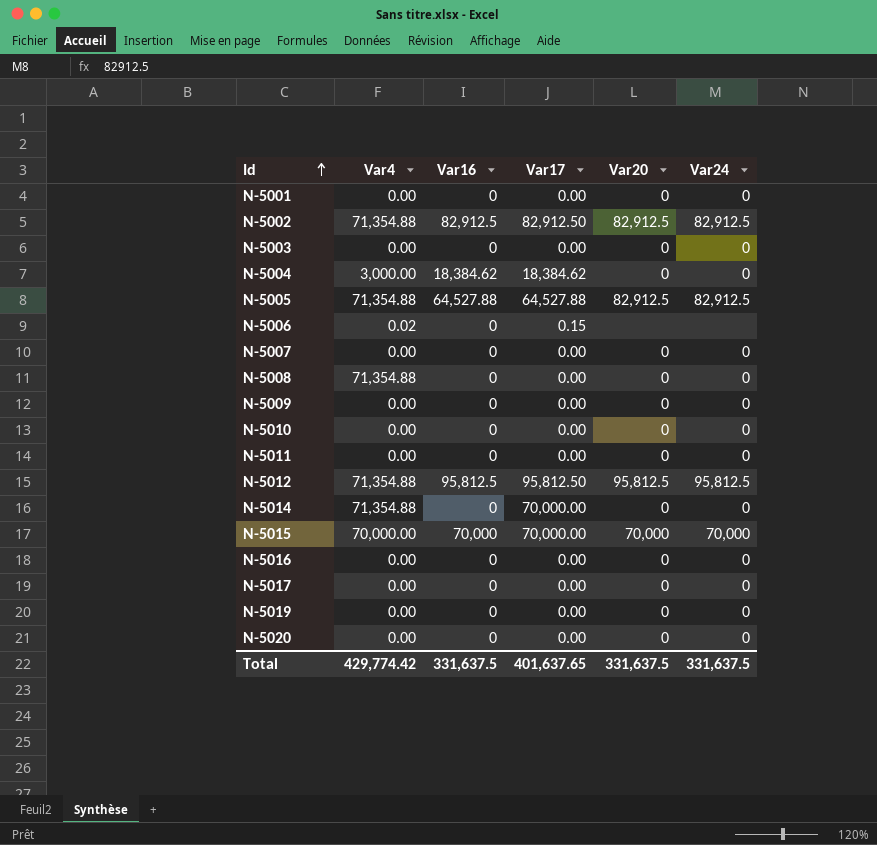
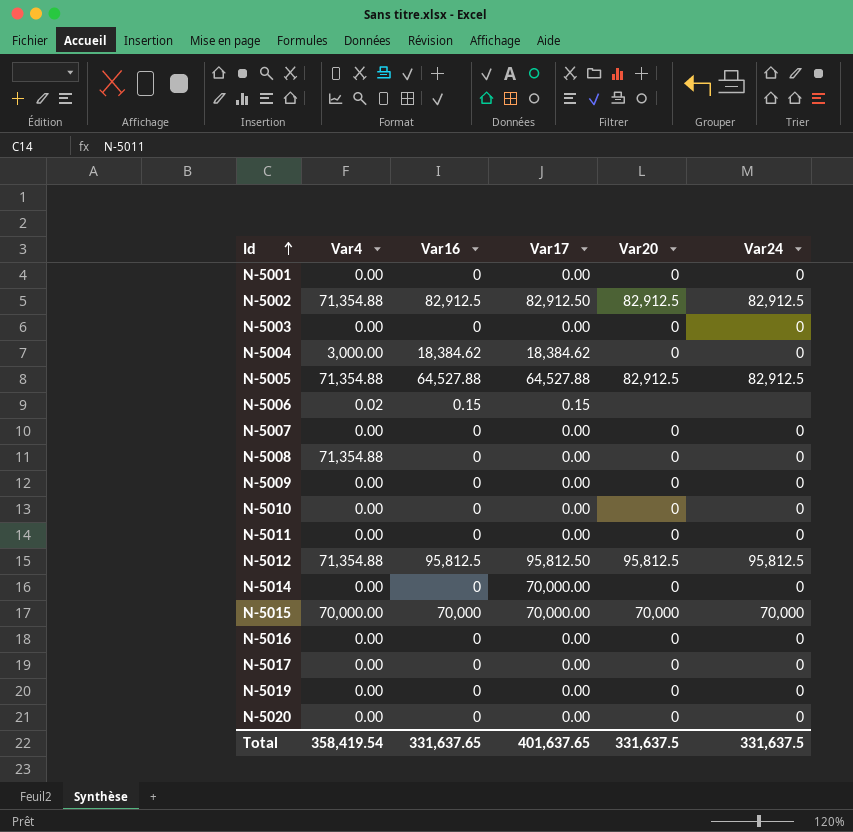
N-5006 | Var16: 0 -> 0.15
N-5014 | Var4: 71,354.88 -> 0.00
Total | Var4: 429,774.42 -> 358,419.54
Total | Var16: 331,637.5 -> 331,637.65

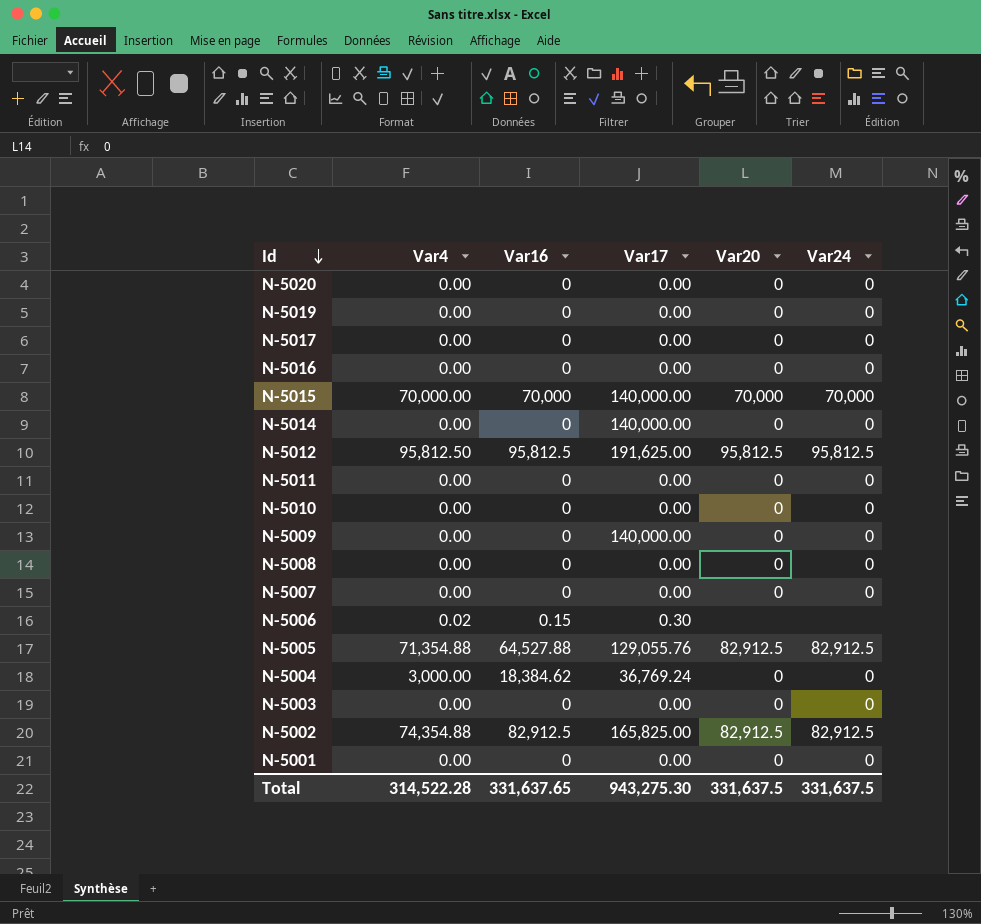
row order: Id ascending -> Id descending
N-5015 | Var17: 70,000.00 -> 140,000.00
N-5014 | Var17: 70,000.00 -> 140,000.00
N-5012 | Var4: 71,354.88 -> 95,812.50
N-5012 | Var17: 95,812.50 -> 191,625.00
N-5009 | Var17: 0.00 -> 140,000.00
N-5008 | Var4: 71,354.88 -> 0.00
N-5006 | Var17: 0.15 -> 0.30
N-5005 | Var17: 64,527.88 -> 129,055.76
N-5004 | Var17: 18,384.62 -> 36,769.24
N-5002 | Var4: 71,354.88 -> 74,354.88
N-5002 | Var17: 82,912.50 -> 165,825.00
Total | Var4: 358,419.54 -> 314,522.28
Total | Var17: 401,637.65 -> 943,275.30

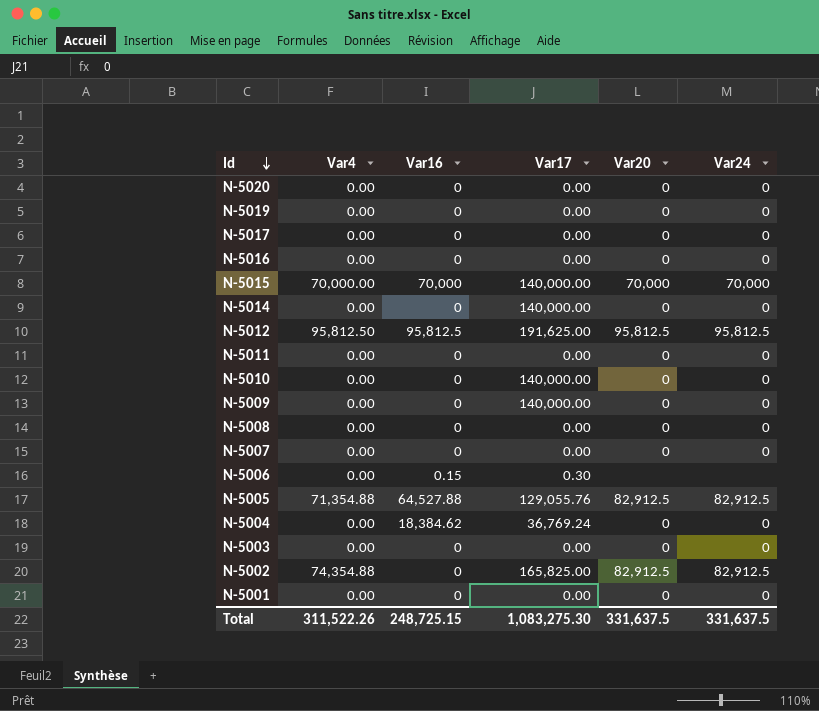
N-5010 | Var17: 0.00 -> 140,000.00
N-5006 | Var4: 0.02 -> 0.00
N-5004 | Var4: 3,000.00 -> 0.00
N-5002 | Var16: 82,912.5 -> 0
Total | Var4: 314,522.28 -> 311,522.26
Total | Var16: 331,637.65 -> 248,725.15
Total | Var17: 943,275.30 -> 1,083,275.30

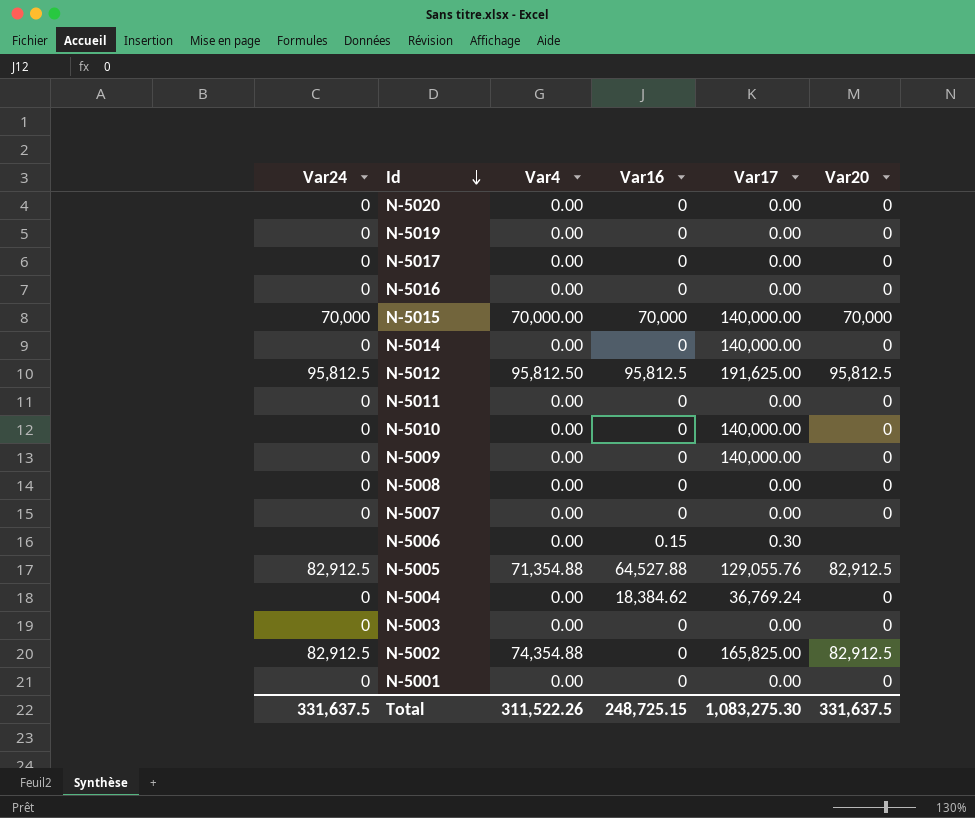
column Var24 | position: 6 -> 1

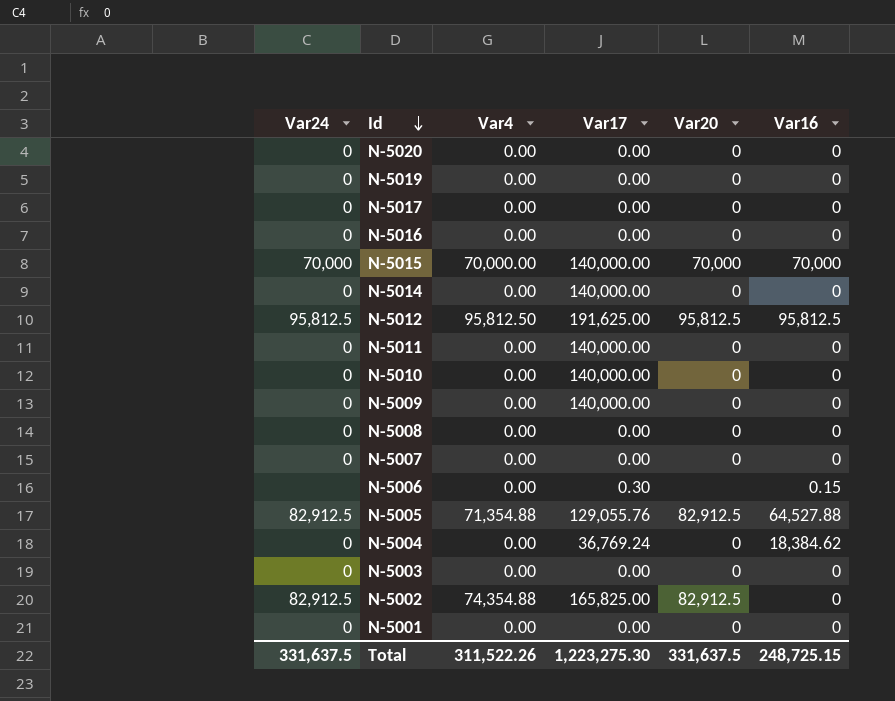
column Var16 | position: 4 -> 6
N-5011 | Var17: 0.00 -> 140,000.00
Total | Var17: 1,083,275.30 -> 1,223,275.30

